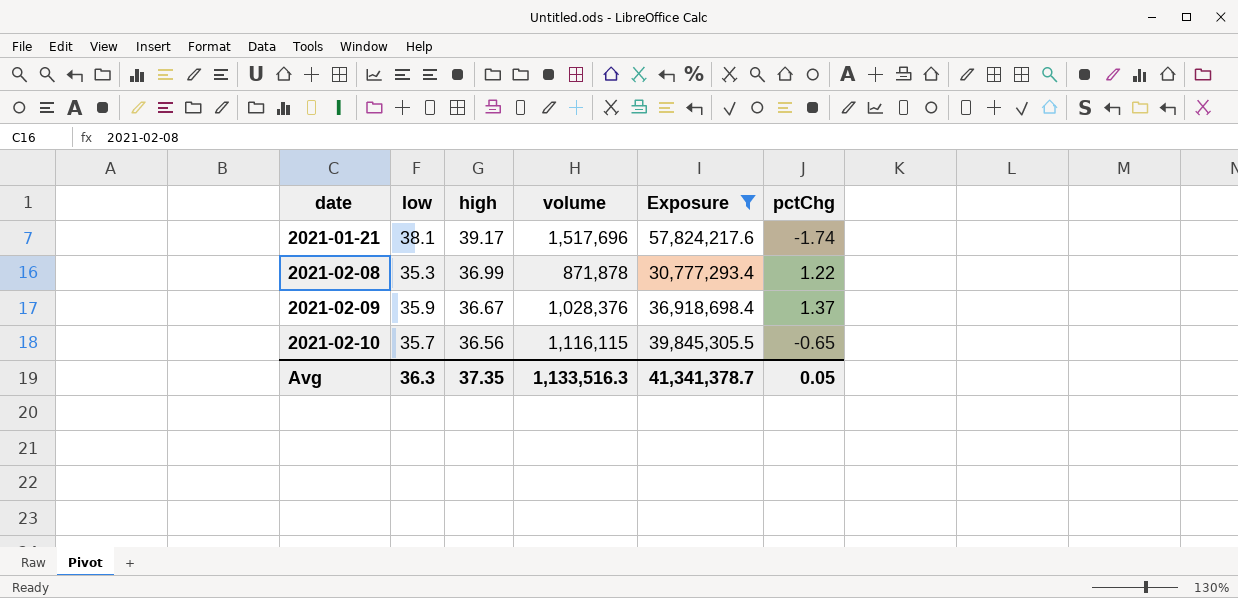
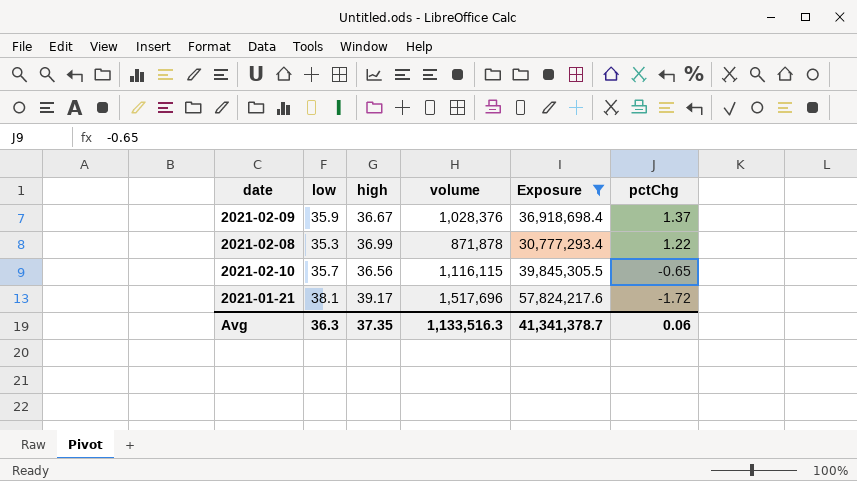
row order: date ascending -> pctChg descending
2021-01-21 | pctChg: -1.74 -> -1.72
Avg | pctChg: 0.05 -> 0.06

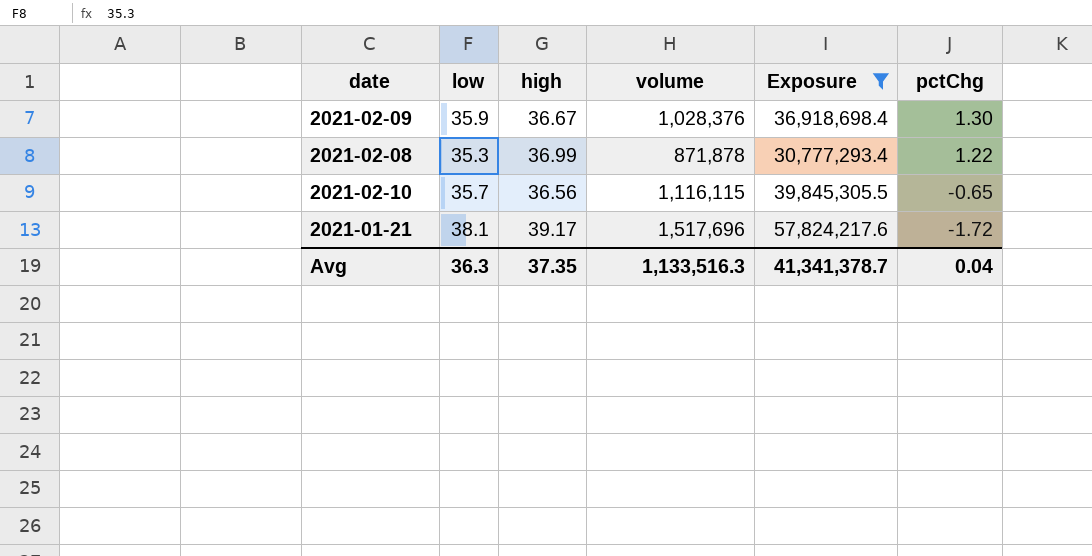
2021-02-09 | pctChg: 1.37 -> 1.30
Avg | pctChg: 0.06 -> 0.04

